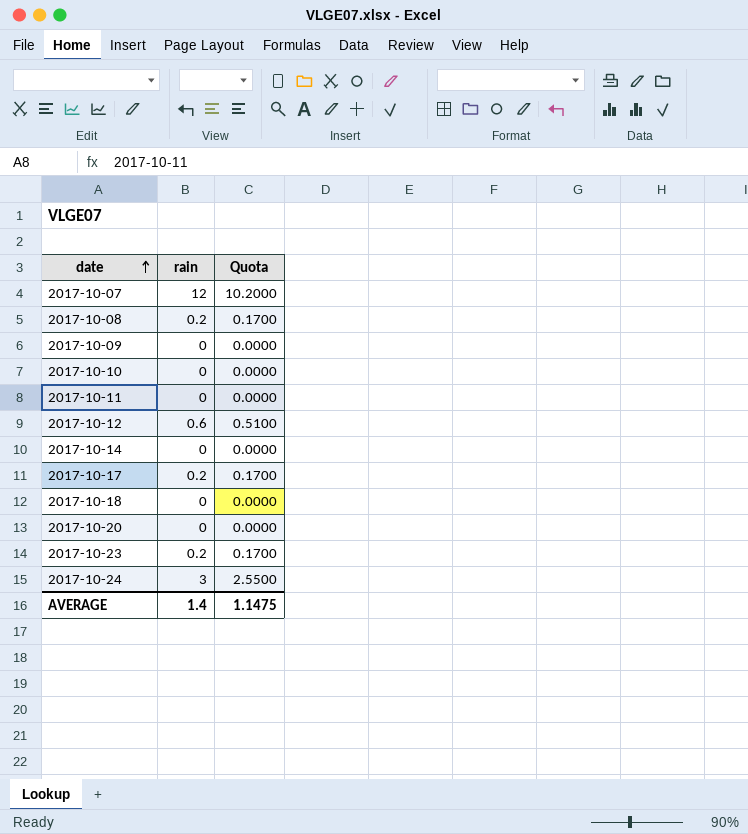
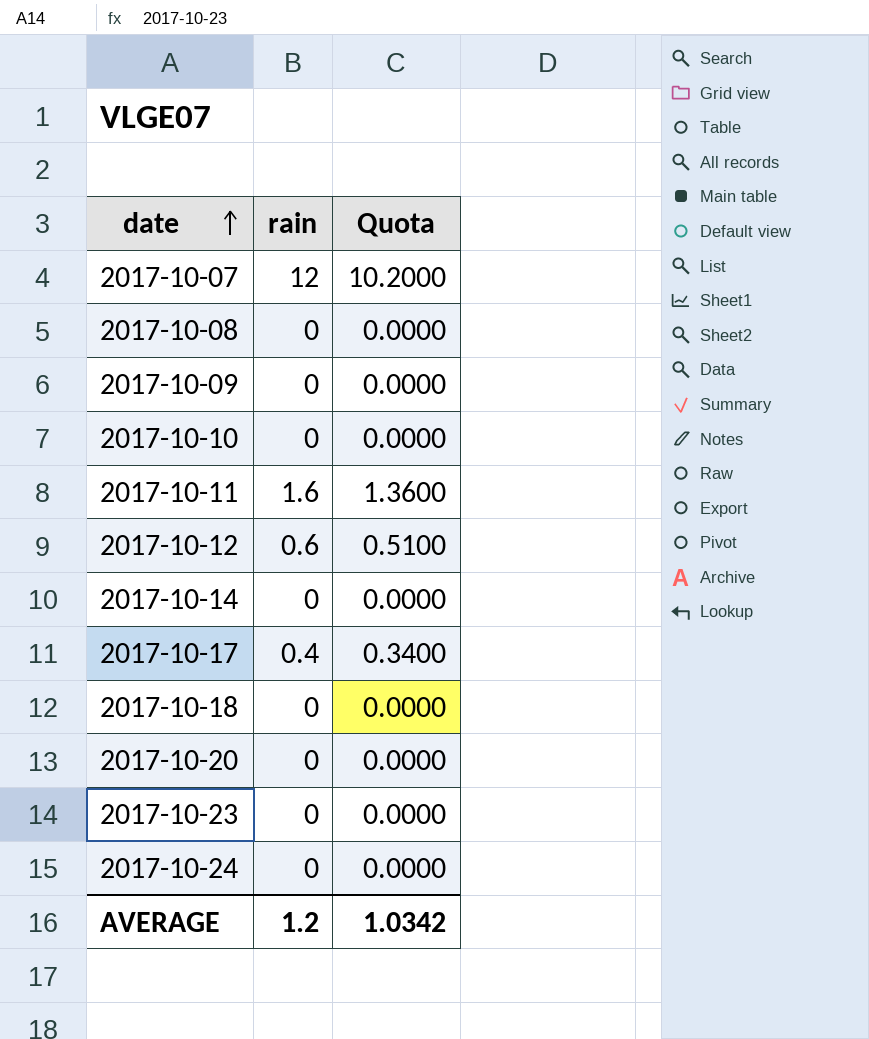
2017-10-08 | rain: 0.2 -> 0
2017-10-08 | Quota: 0.1700 -> 0.0000
2017-10-11 | rain: 0 -> 1.6
2017-10-11 | Quota: 0.0000 -> 1.3600
2017-10-17 | rain: 0.2 -> 0.4
2017-10-17 | Quota: 0.1700 -> 0.3400
2017-10-23 | rain: 0.2 -> 0
2017-10-23 | Quota: 0.1700 -> 0.0000
2017-10-24 | rain: 3 -> 0
2017-10-24 | Quota: 2.5500 -> 0.0000
AVERAGE | rain: 1.4 -> 1.2
AVERAGE | Quota: 1.1475 -> 1.0342

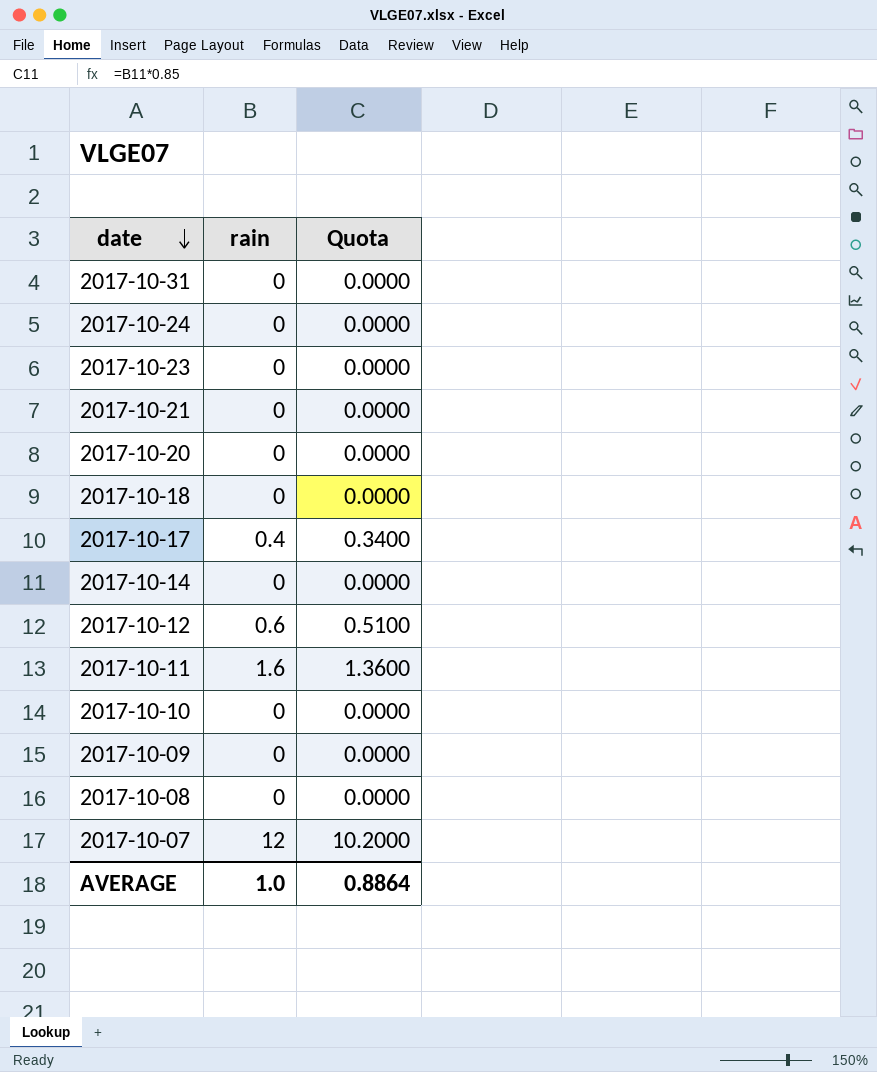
row order: date ascending -> date descending
row 2017-10-31: none -> 0 | 0.0000
row 2017-10-21: none -> 0 | 0.0000
AVERAGE | rain: 1.2 -> 1.0
AVERAGE | Quota: 1.0342 -> 0.8864

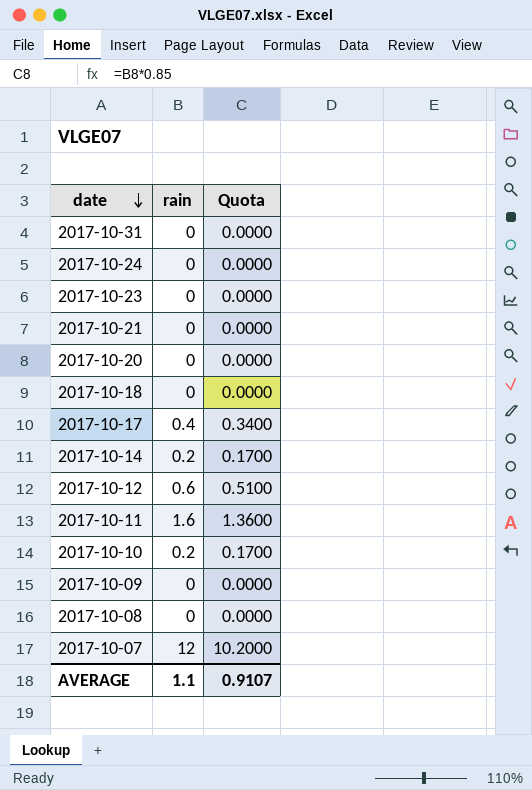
2017-10-14 | rain: 0 -> 0.2
2017-10-14 | Quota: 0.0000 -> 0.1700
2017-10-10 | rain: 0 -> 0.2
2017-10-10 | Quota: 0.0000 -> 0.1700
AVERAGE | rain: 1.0 -> 1.1
AVERAGE | Quota: 0.8864 -> 0.9107

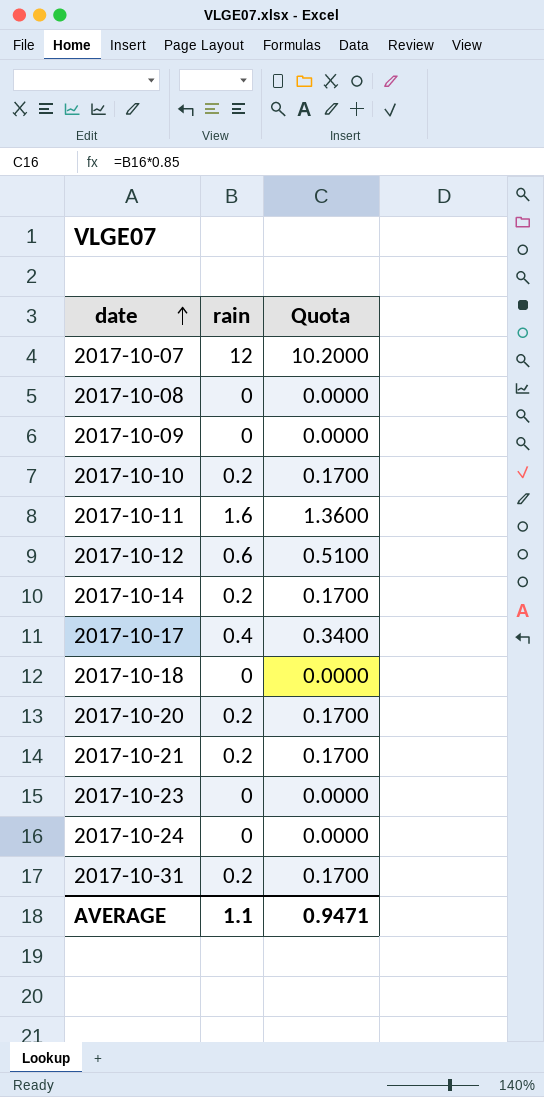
row order: date descending -> date ascending
2017-10-20 | rain: 0 -> 0.2
2017-10-20 | Quota: 0.0000 -> 0.1700
2017-10-21 | rain: 0 -> 0.2
2017-10-21 | Quota: 0.0000 -> 0.1700
2017-10-31 | rain: 0 -> 0.2
2017-10-31 | Quota: 0.0000 -> 0.1700
AVERAGE | Quota: 0.9107 -> 0.9471

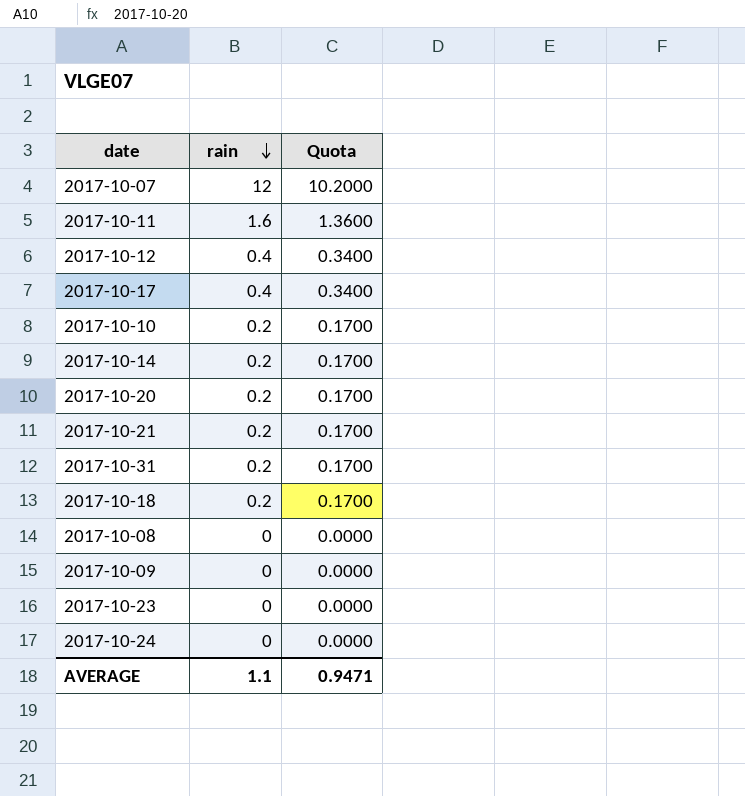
row order: date ascending -> rain descending
2017-10-12 | rain: 0.6 -> 0.4
2017-10-12 | Quota: 0.5100 -> 0.3400
2017-10-18 | rain: 0 -> 0.2
2017-10-18 | Quota: 0.0000 -> 0.1700

